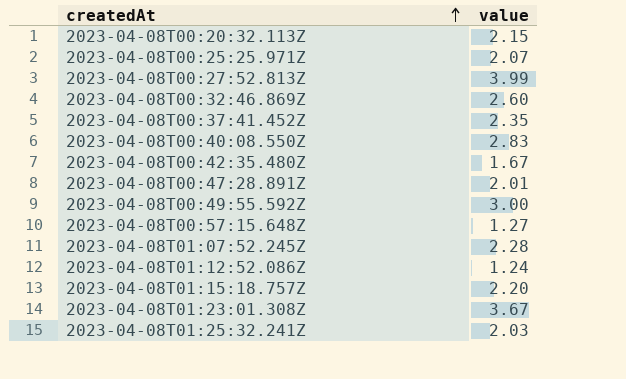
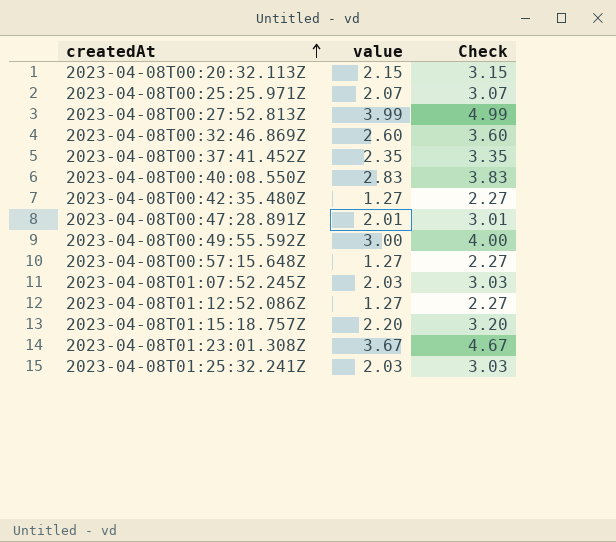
column Check | formula: none -> [value] + 1
2023-04-08T00:42:35.480Z | value: 1.67 -> 1.27
2023-04-08T01:07:52.245Z | value: 2.28 -> 2.03
2023-04-08T01:12:52.086Z | value: 1.24 -> 1.27

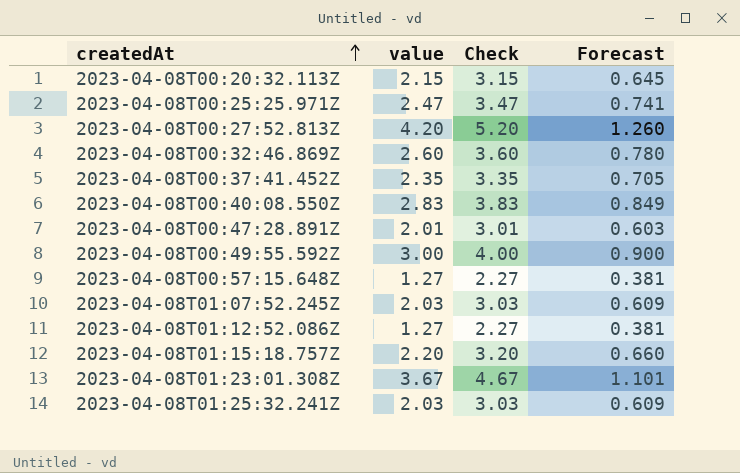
column Forecast | formula: none -> [value] * 0.3
row 2023-04-08T00:42:35.480Z: 1.27 | 2.27 -> none
2023-04-08T00:25:25.971Z | value: 2.07 -> 2.47
2023-04-08T00:25:25.971Z | Check: 3.07 -> 3.47
2023-04-08T00:27:52.813Z | value: 3.99 -> 4.20
2023-04-08T00:27:52.813Z | Check: 4.99 -> 5.20

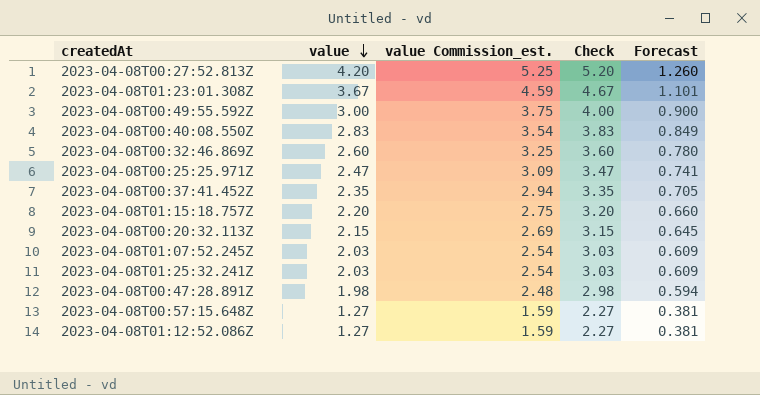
row order: createdAt ascending -> value descending
column value Commission_est. | formula: none -> [value] * 1.25
2023-04-08T00:47:28.891Z | value: 2.01 -> 1.98
2023-04-08T00:47:28.891Z | Check: 3.01 -> 2.98
2023-04-08T00:47:28.891Z | Forecast: 0.603 -> 0.594

